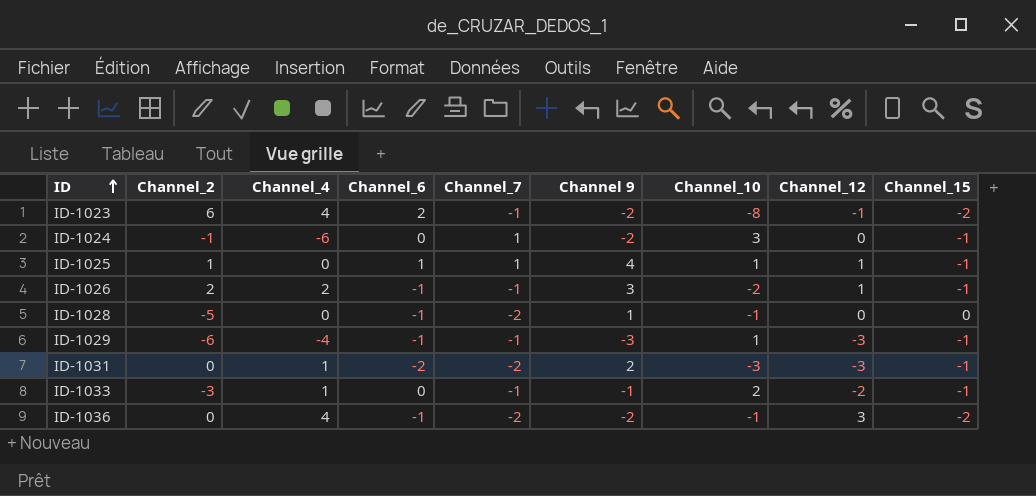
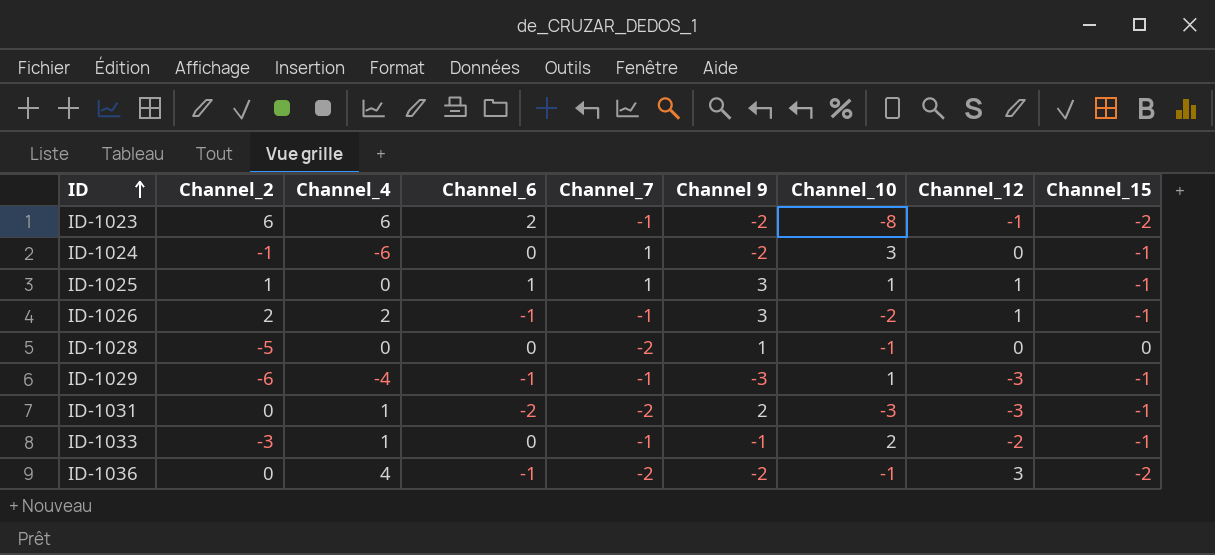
ID-1023 | Channel_4: 4 -> 6
ID-1025 | Channel 9: 4 -> 3
ID-1028 | Channel_6: -1 -> 0

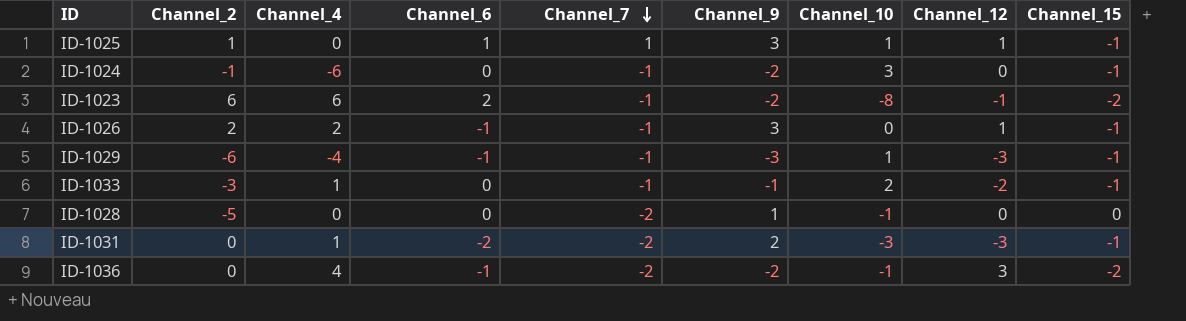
row order: ID ascending -> Channel_7 descending
column name: Channel 9 -> Channel_9
ID-1024 | Channel_7: 1 -> -1
ID-1026 | Channel_10: -2 -> 0

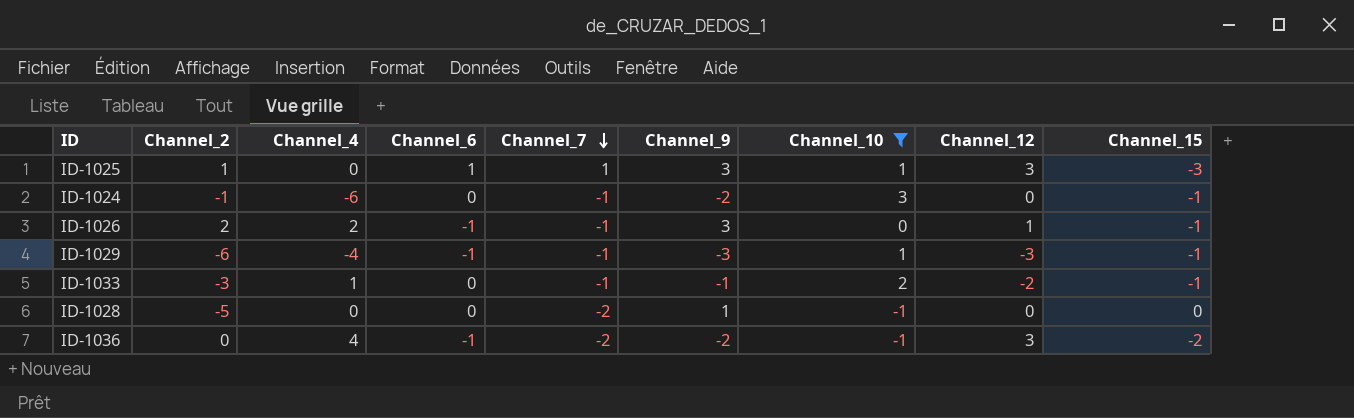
filter: none -> Channel_10 >= -1
ID-1025 | Channel_12: 1 -> 3
ID-1025 | Channel_15: -1 -> -3

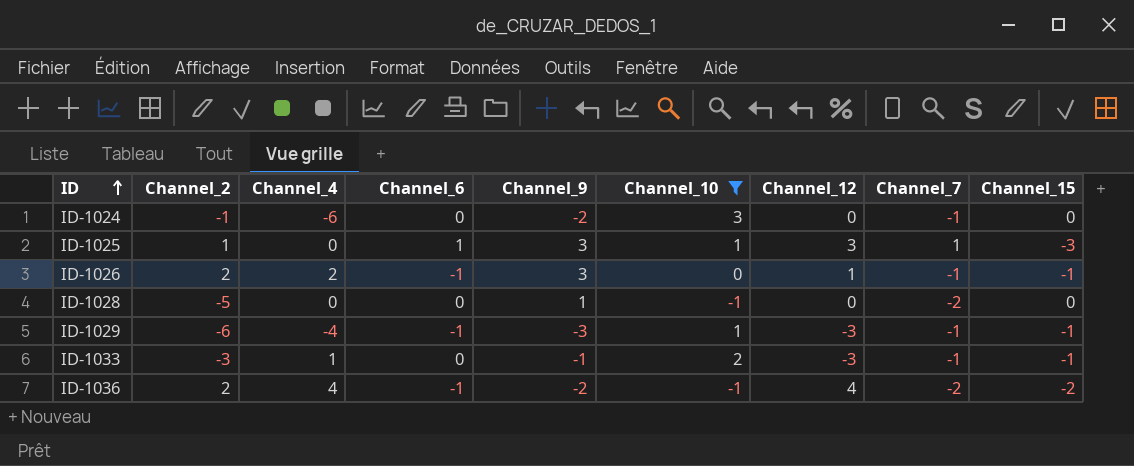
row order: Channel_7 descending -> ID ascending
column Channel_7 | position: 5 -> 8
ID-1024 | Channel_15: -1 -> 0
ID-1033 | Channel_12: -2 -> -3
ID-1036 | Channel_2: 0 -> 2
ID-1036 | Channel_12: 3 -> 4

